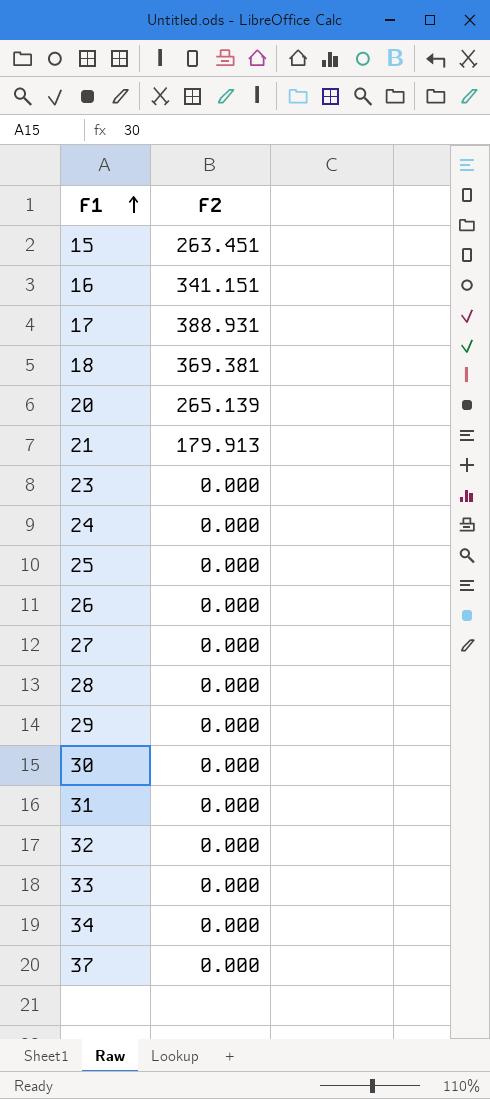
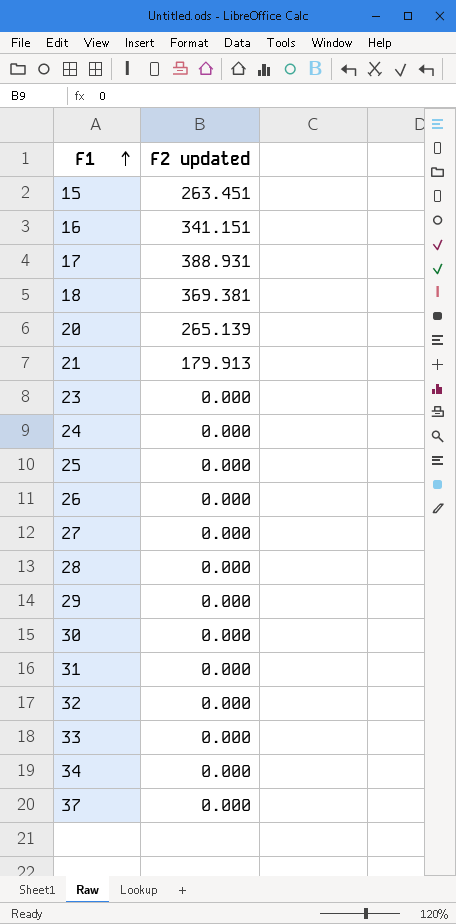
column name: F2 -> F2 updated

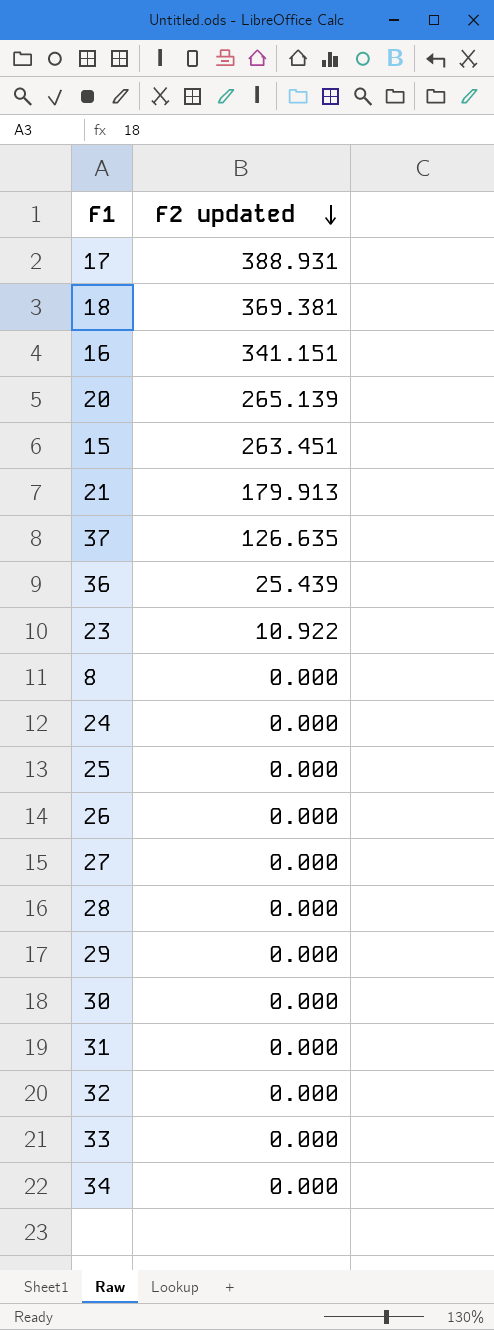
row order: F1 ascending -> F2 updated descending
37 | F2 updated: 0.000 -> 126.635
row 36: none -> 25.439
23 | F2 updated: 0.000 -> 10.922
row 8: none -> 0.000

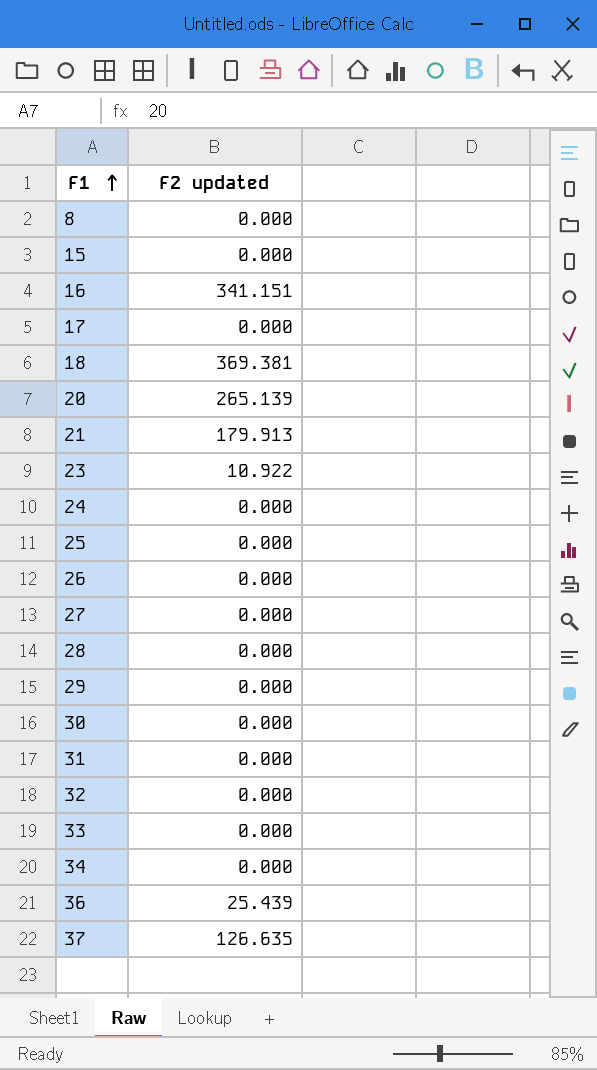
row order: F2 updated descending -> F1 ascending
15 | F2 updated: 263.451 -> 0.000
17 | F2 updated: 388.931 -> 0.000

